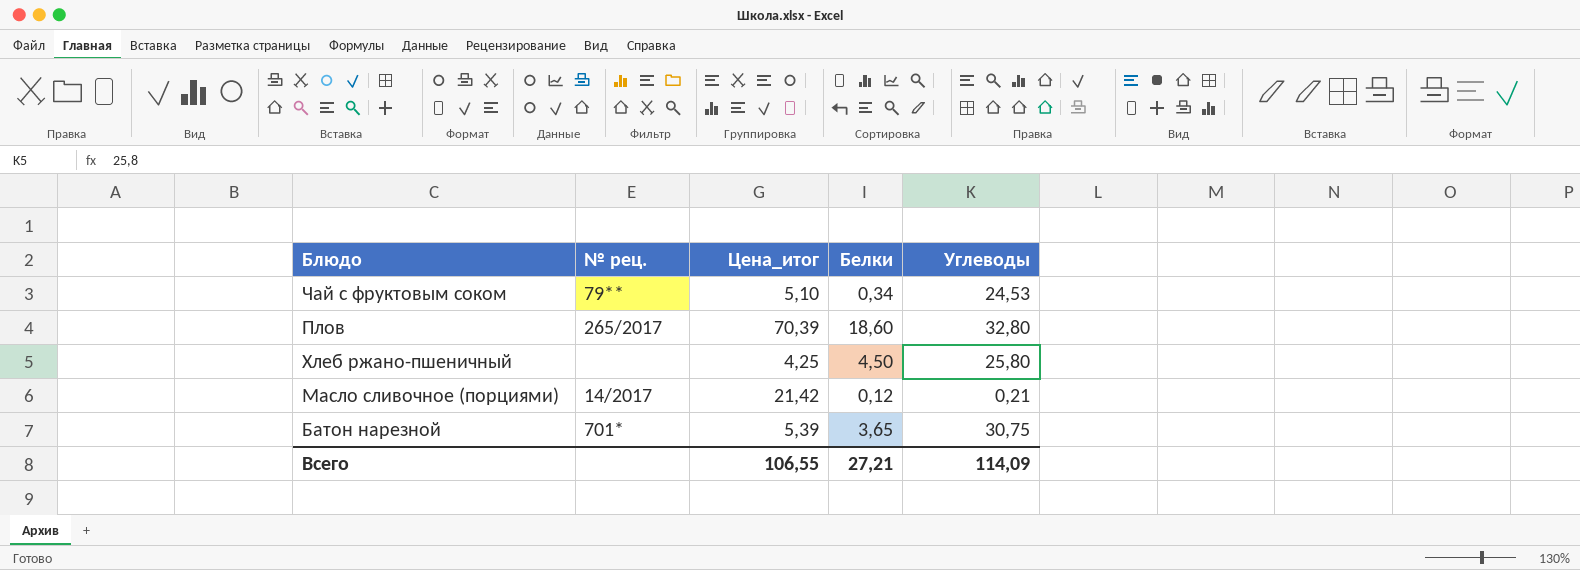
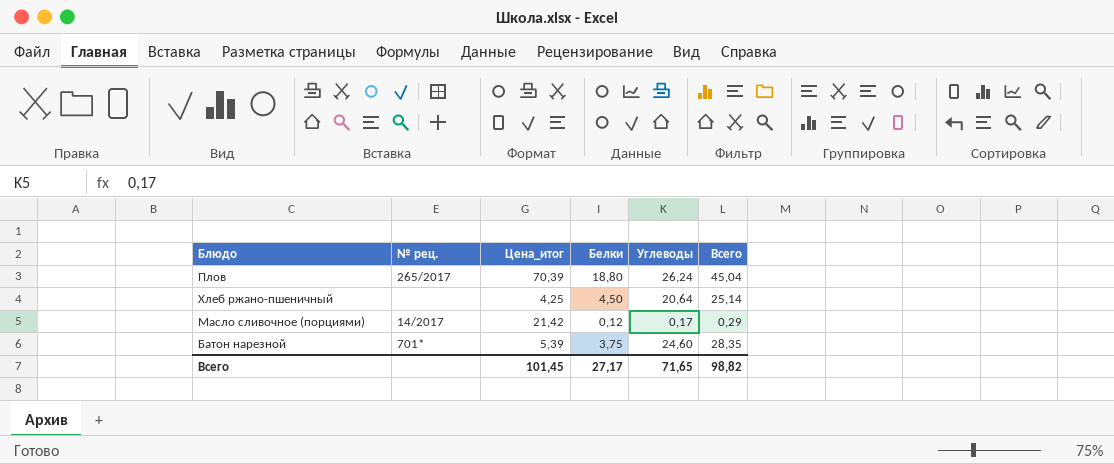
column Всего | formula: none -> [Белки] + [Углеводы]
row Чай с фруктовым соком: 79** | 5,10 | 0,34 | 24,53 -> none
Плов | Белки: 18,60 -> 18,80
Плов | Углеводы: 32,80 -> 26,24
Хлеб ржано-пшеничный | Углеводы: 25,80 -> 20,64
Масло сливочное (порциями) | Углеводы: 0,21 -> 0,17
Батон нарезной | Белки: 3,65 -> 3,75
Батон нарезной | Углеводы: 30,75 -> 24,60
Всего | Цена_итог: 106,55 -> 101,45
Всего | Белки: 27,21 -> 27,17
Всего | Углеводы: 114,09 -> 71,65

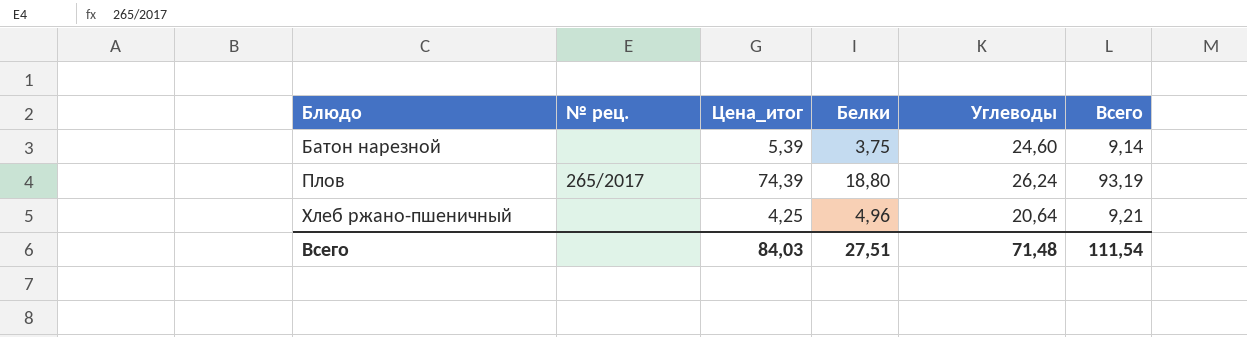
row order: none -> Блюдо ascending
column Всего | formula: [Белки] + [Углеводы] -> [Цена_итог] + [Белки]
row Масло сливочное (порциями): 14/2017 | 21,42 | 0,12 | 0,17 | 0,29 -> none
Батон нарезной | № рец.: 701* -> none
Плов | Цена_итог: 70,39 -> 74,39
Хлеб ржано-пшеничный | Белки: 4,50 -> 4,96
Всего | Цена_итог: 101,45 -> 84,03
Всего | Белки: 27,17 -> 27,51
Всего | Углеводы: 71,65 -> 71,48
Всего | Всего: 98,82 -> 111,54

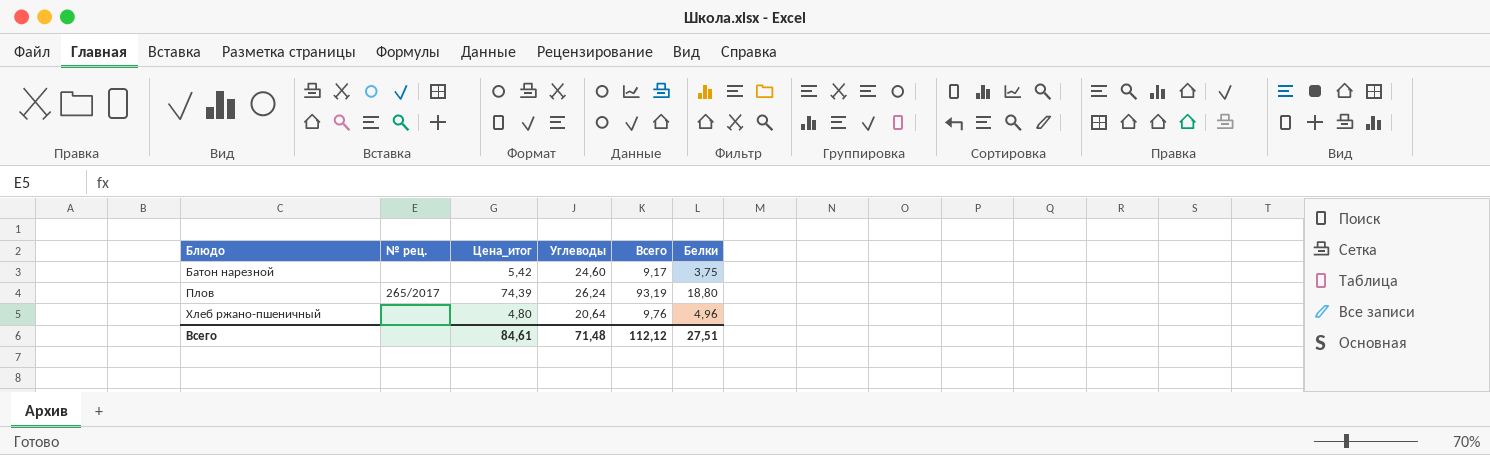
column Белки | position: 4 -> 6
Батон нарезной | Цена_итог: 5,39 -> 5,42
Батон нарезной | Всего: 9,14 -> 9,17
Хлеб ржано-пшеничный | Цена_итог: 4,25 -> 4,80
Хлеб ржано-пшеничный | Всего: 9,21 -> 9,76
Всего | Цена_итог: 84,03 -> 84,61
Всего | Всего: 111,54 -> 112,12

